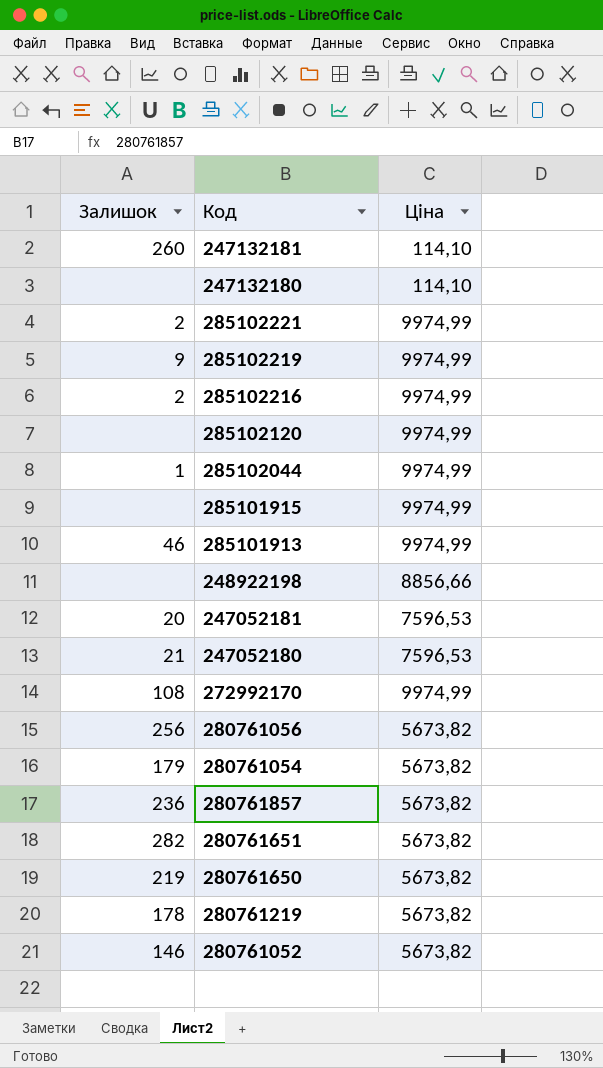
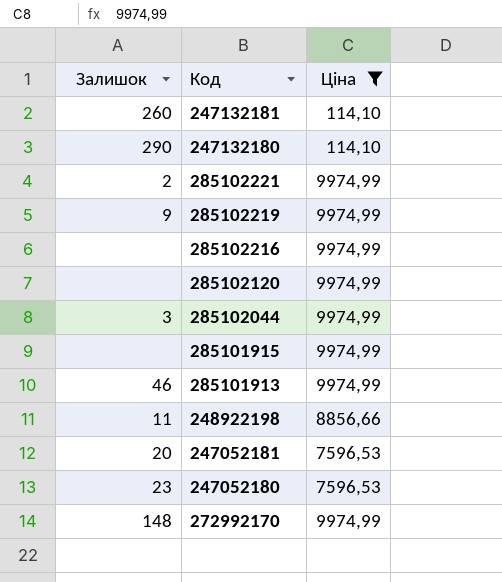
filter: none -> Ціна != 5673,82
247132180 | Залишок: none -> 290
285102216 | Залишок: 2 -> none
285102044 | Залишок: 1 -> 3
248922198 | Залишок: none -> 11
247052180 | Залишок: 21 -> 23
272992170 | Залишок: 108 -> 148

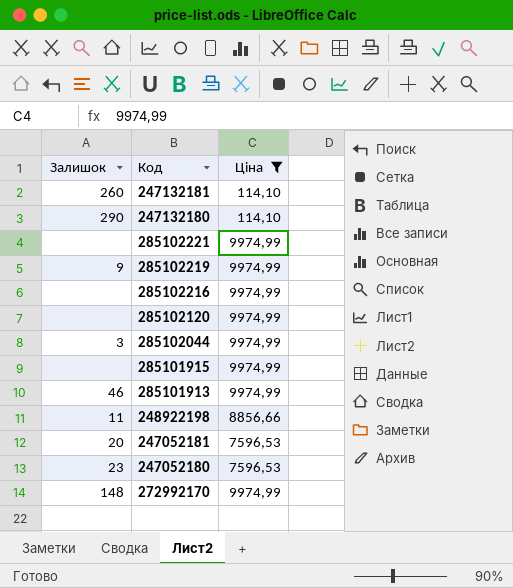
285102221 | Залишок: 2 -> none

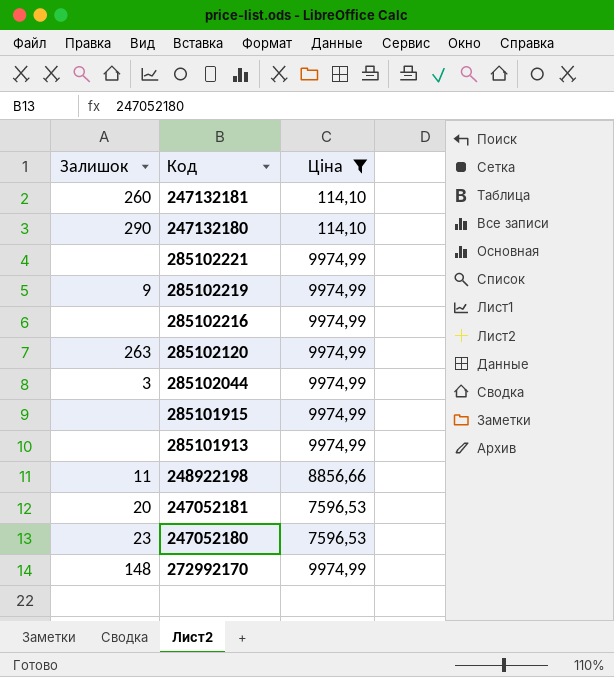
285102120 | Залишок: none -> 263
285101913 | Залишок: 46 -> none

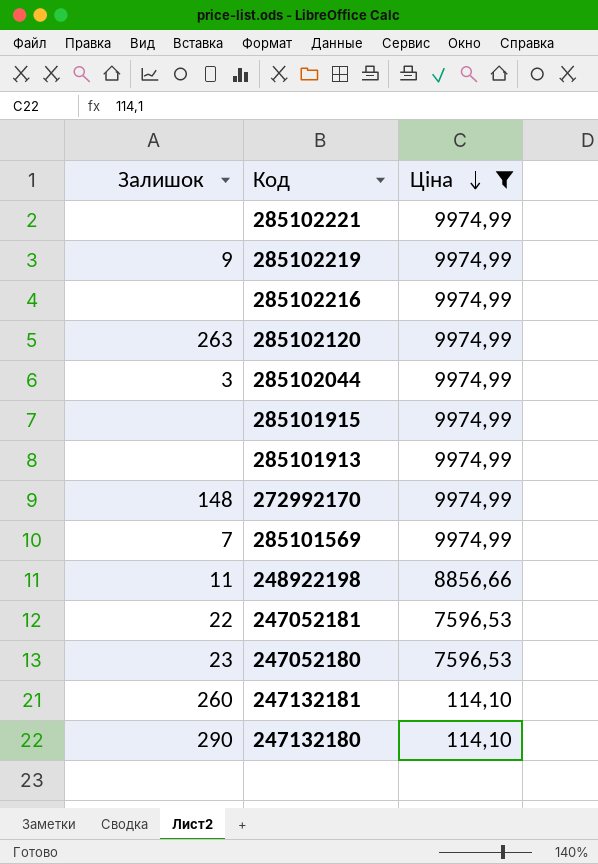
row order: none -> Ціна descending
row 285101569: none -> 7 | 9974,99
247052181 | Залишок: 20 -> 22

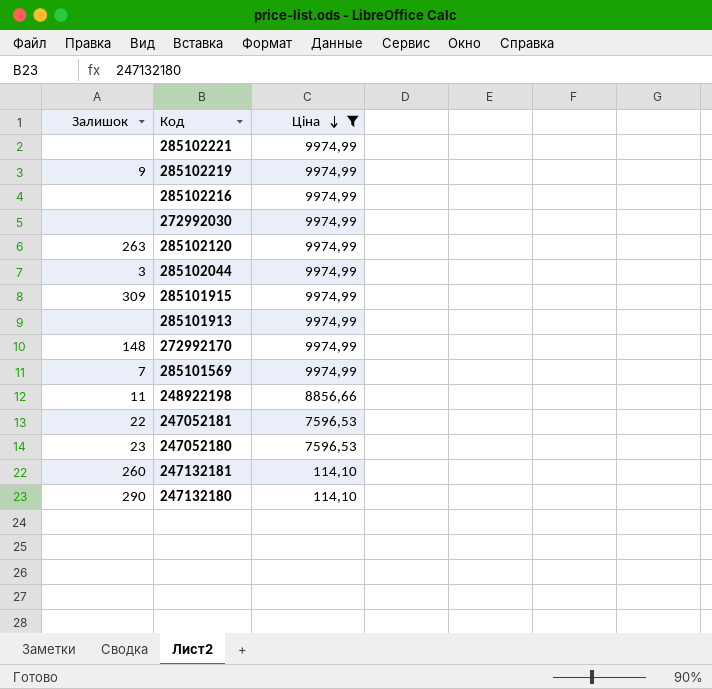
row 272992030: none -> none | 9974,99
285101915 | Залишок: none -> 309

